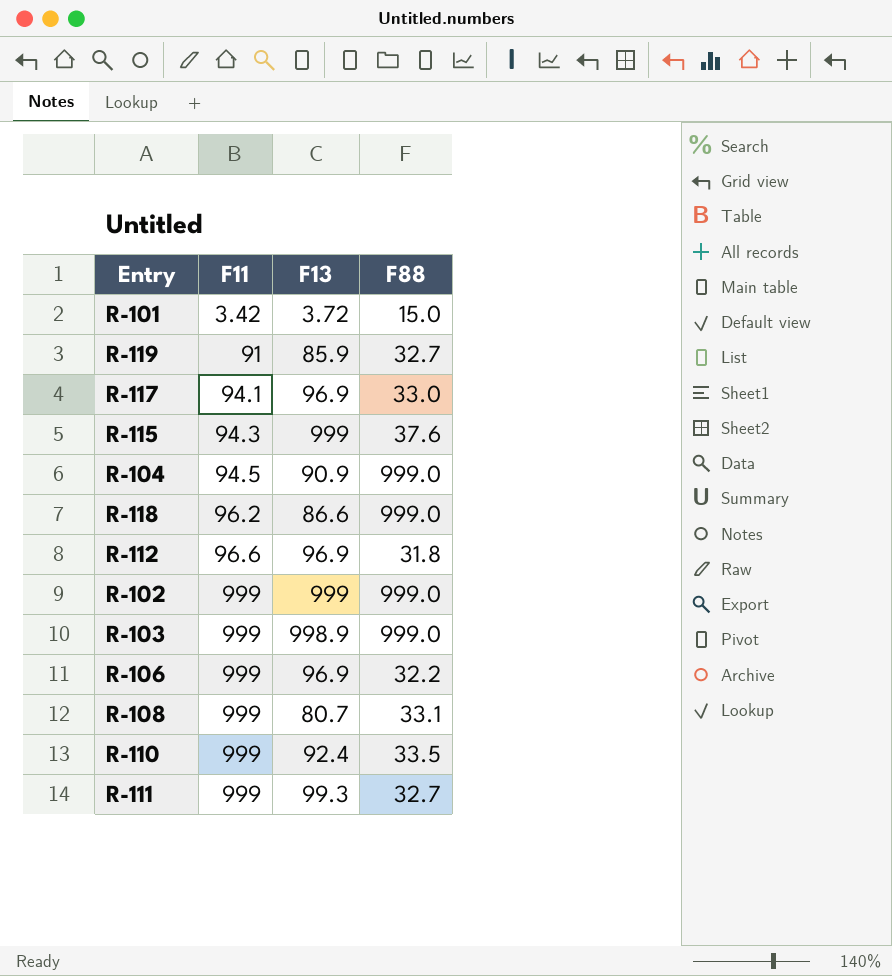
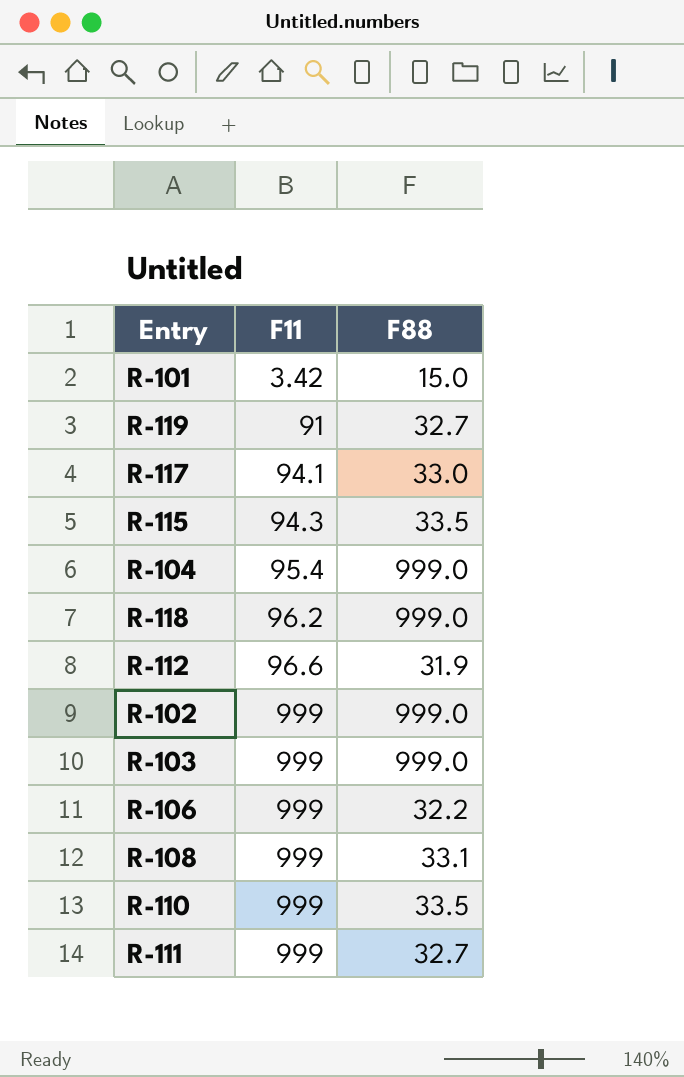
column F13 | position: 3 -> none
R-115 | F88: 37.6 -> 33.5
R-104 | F11: 94.5 -> 95.4
R-112 | F88: 31.8 -> 31.9

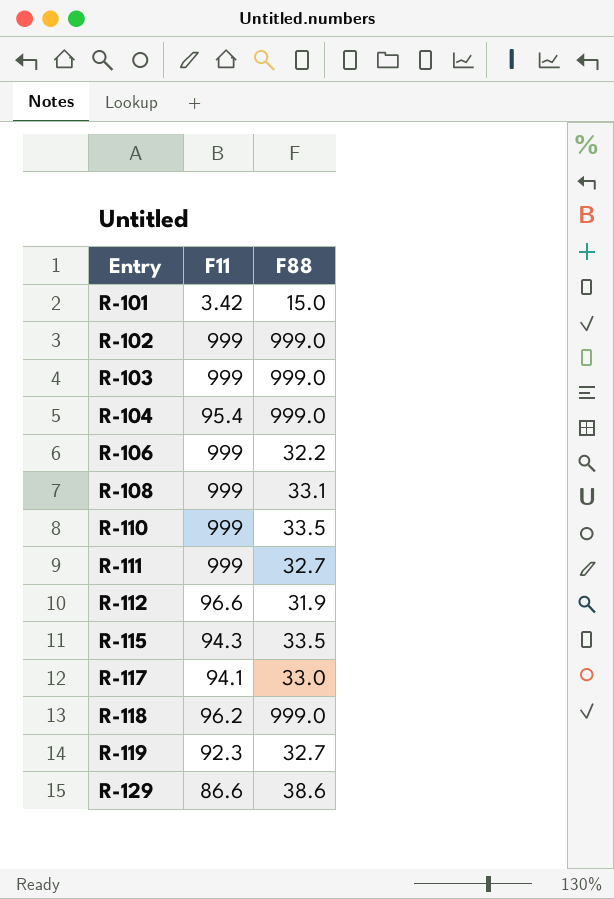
row order: F11 ascending -> Entry ascending
R-119 | F11: 91 -> 92.3
row R-129: none -> 86.6 | 38.6

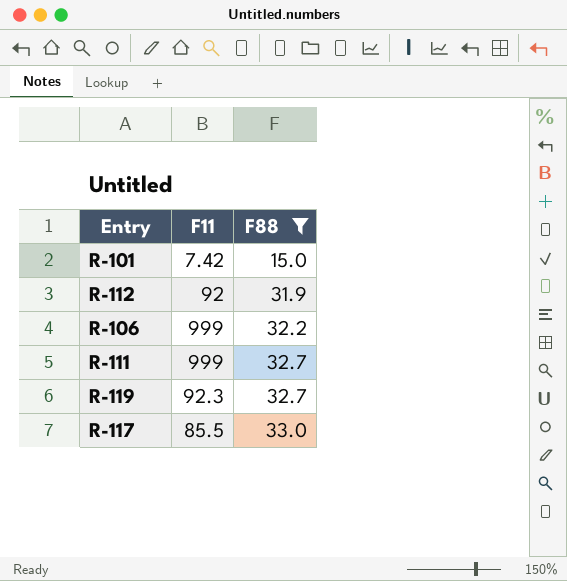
filter: none -> F88 <= 33.0
row order: Entry ascending -> F88 ascending
R-101 | F11: 3.42 -> 7.42
R-112 | F11: 96.6 -> 92
R-117 | F11: 94.1 -> 85.5

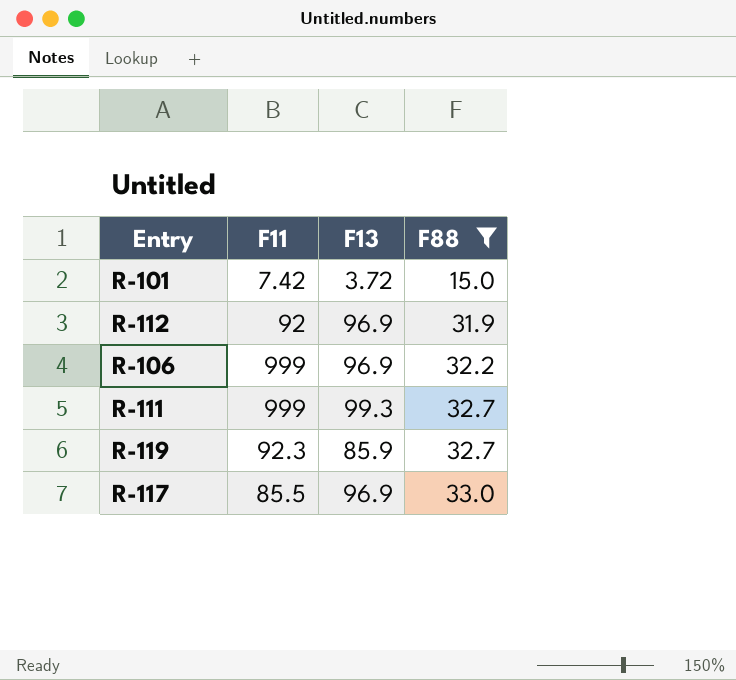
column F13 | position: none -> 3

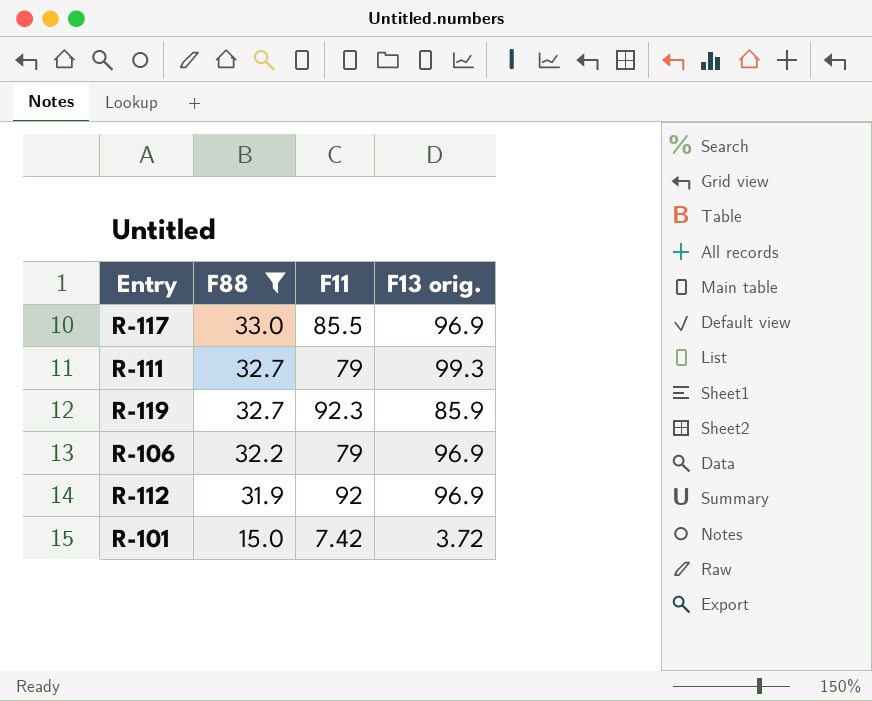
row order: F88 ascending -> F88 descending
column F88 | position: 4 -> 2
column name: F13 -> F13 orig.
R-111 | F11: 999 -> 79
R-106 | F11: 999 -> 79

